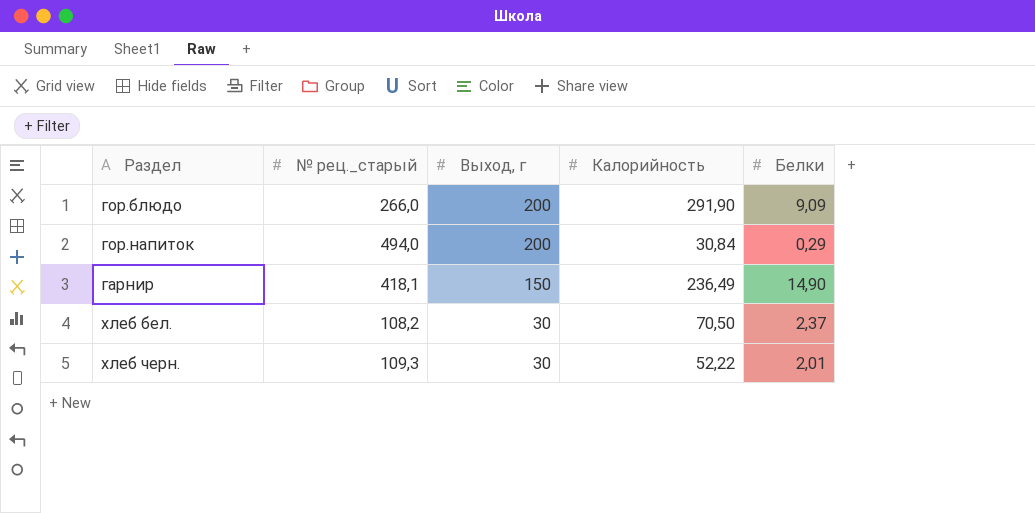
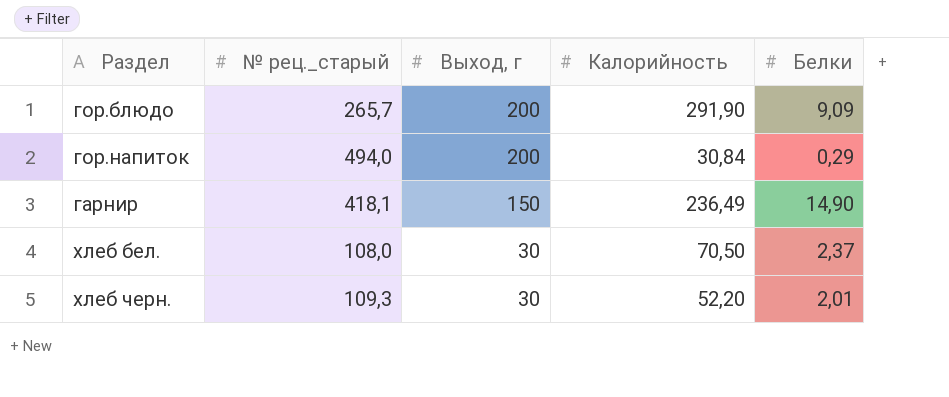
гор.блюдо | № рец._старый: 266,0 -> 265,7
хлеб бел. | № рец._старый: 108,2 -> 108,0
хлеб черн. | Калорийность: 52,22 -> 52,20

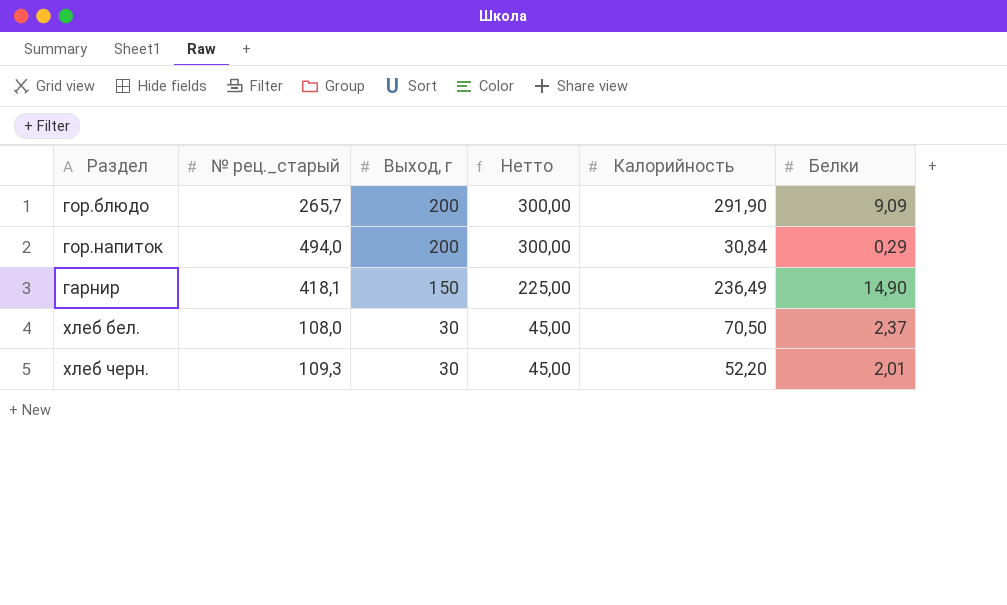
column Нетто | formula: none -> [Выход, г] * 1,5

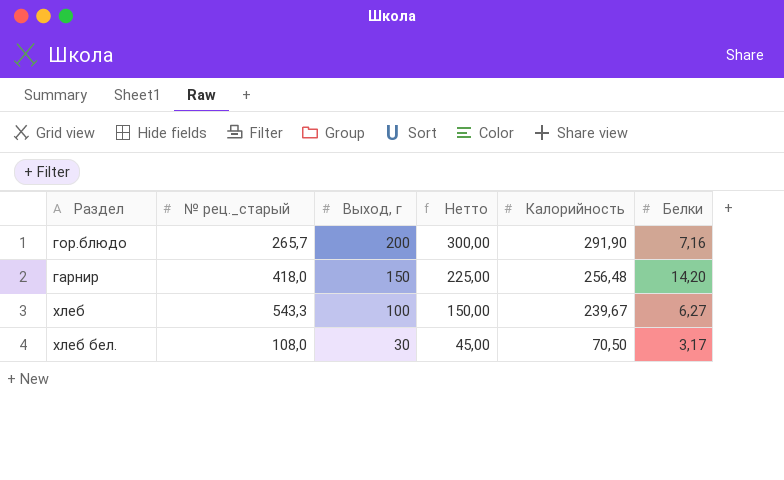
row гор.напиток: 494,0 | 200 | 300,00 | 30,84 | 0,29 -> none
row хлеб черн.: 109,3 | 30 | 45,00 | 52,20 | 2,01 -> none
гор.блюдо | Белки: 9,09 -> 7,16
гарнир | № рец._старый: 418,1 -> 418,0
гарнир | Калорийность: 236,49 -> 256,48
гарнир | Белки: 14,90 -> 14,20
row хлеб: none -> 543,3 | 100 | 150,00 | 239,67 | 6,27
хлеб бел. | Белки: 2,37 -> 3,17

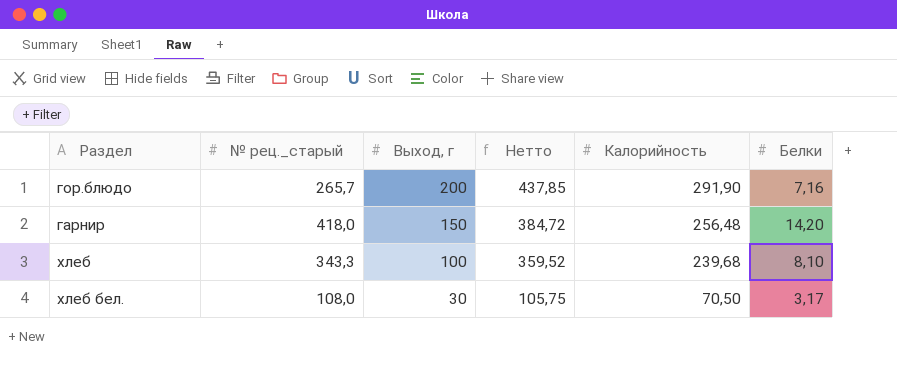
column Нетто | formula: [Выход, г] * 1,5 -> [Калорийность] * 1,5
хлеб | № рец._старый: 543,3 -> 343,3
хлеб | Калорийность: 239,67 -> 239,68
хлеб | Белки: 6,27 -> 8,10

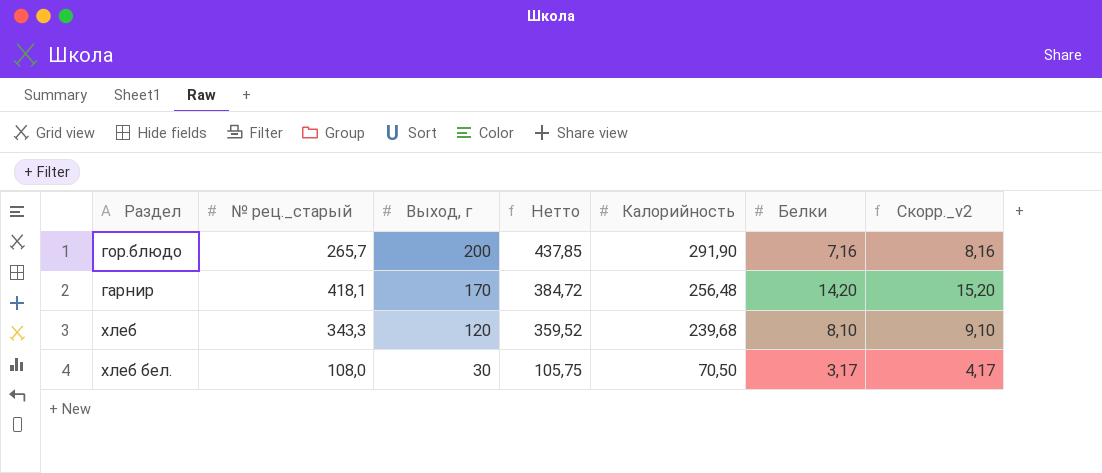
column Скорр._v2 | formula: none -> [Белки] + 1
гарнир | № рец._старый: 418,0 -> 418,1
гарнир | Выход, г: 150 -> 170
хлеб | Выход, г: 100 -> 120

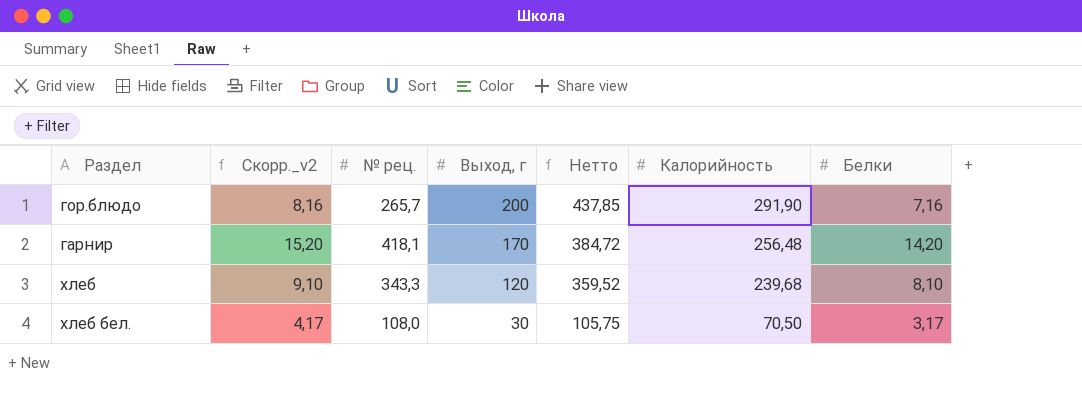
column Скорр._v2 | position: 7 -> 2
column name: № рец._старый -> № рец.

